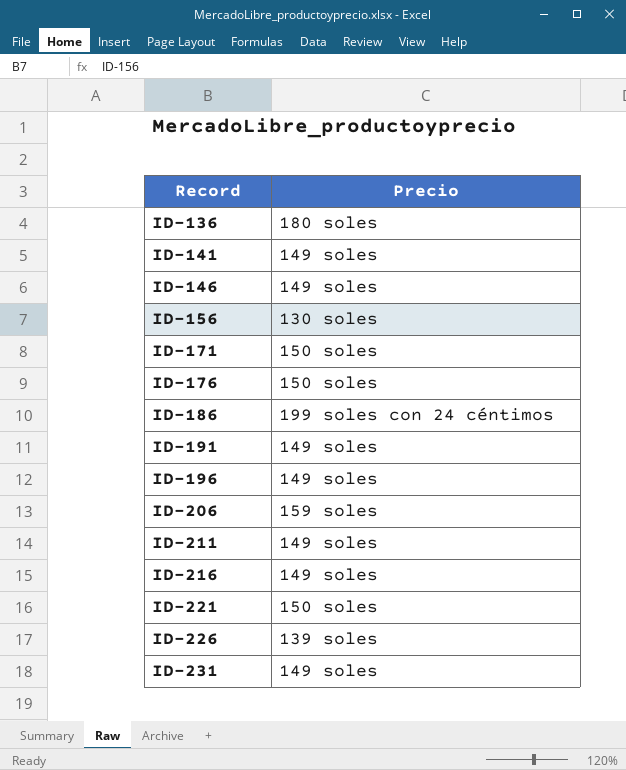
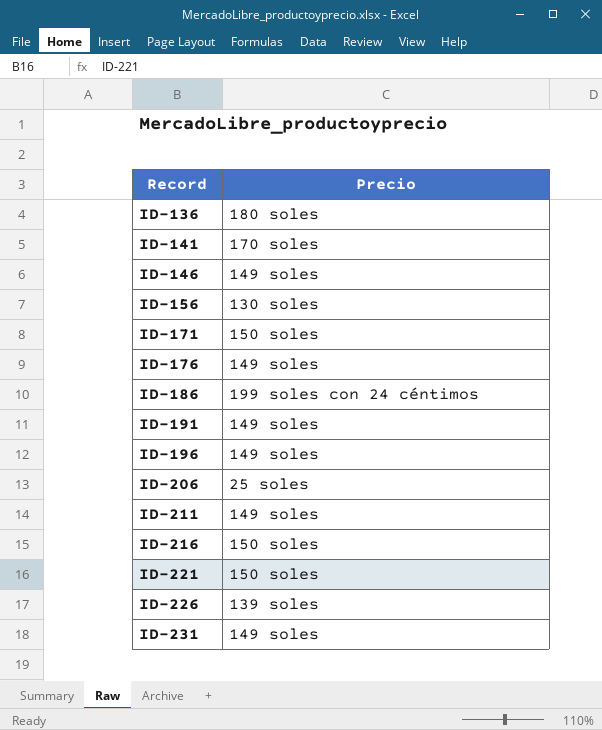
ID-141 | Precio: 149 soles -> 170 soles
ID-176 | Precio: 150 soles -> 149 soles
ID-206 | Precio: 159 soles -> 25 soles
ID-216 | Precio: 149 soles -> 150 soles

